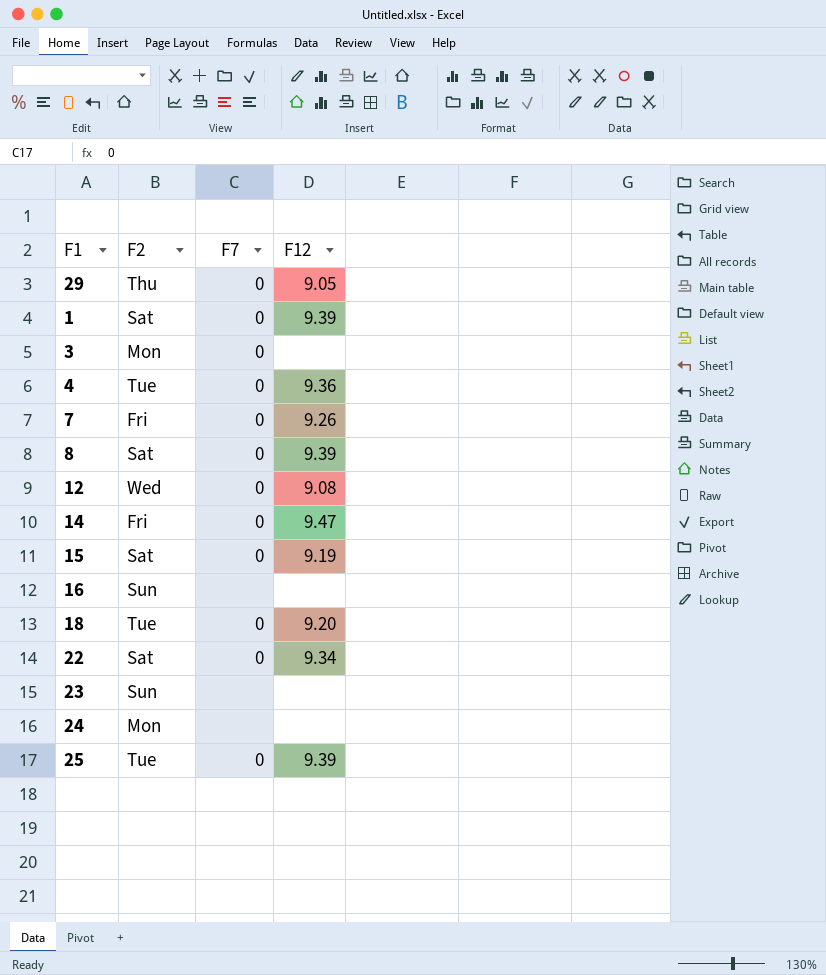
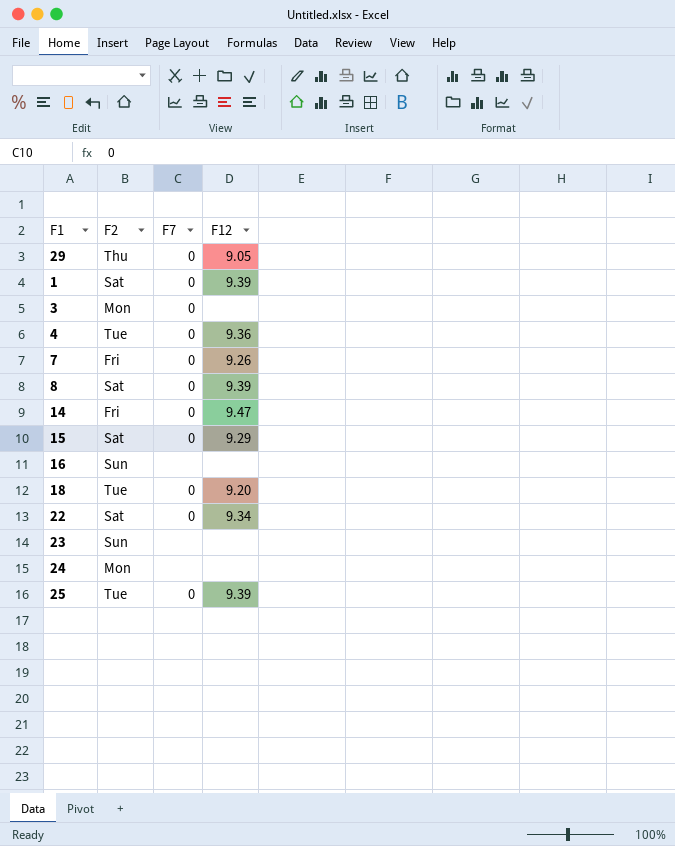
row 12: Wed | 0 | 9.08 -> none
15 | F12: 9.19 -> 9.29

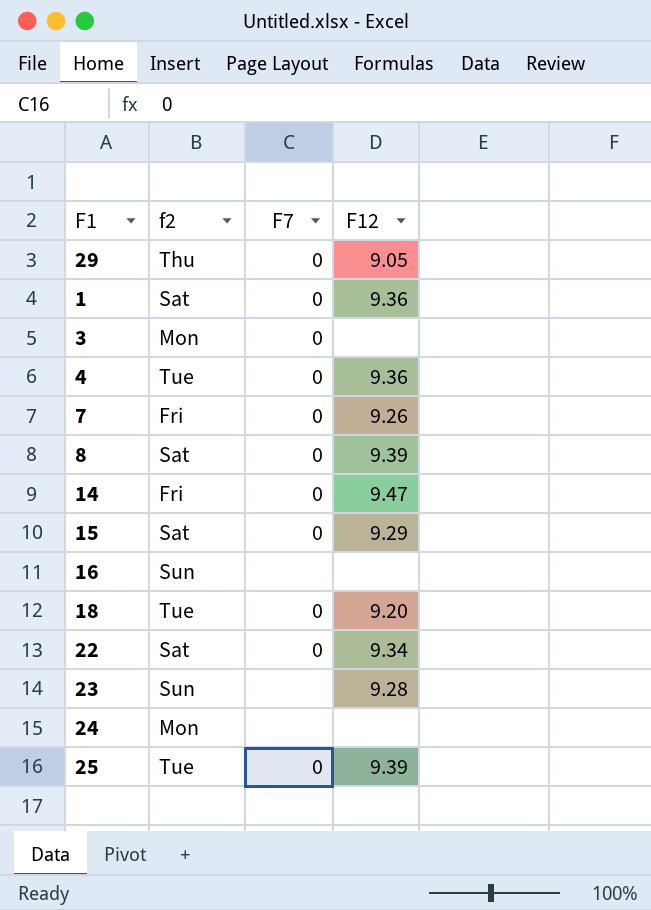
column name: F2 -> f2
1 | F12: 9.39 -> 9.36
23 | F12: none -> 9.28

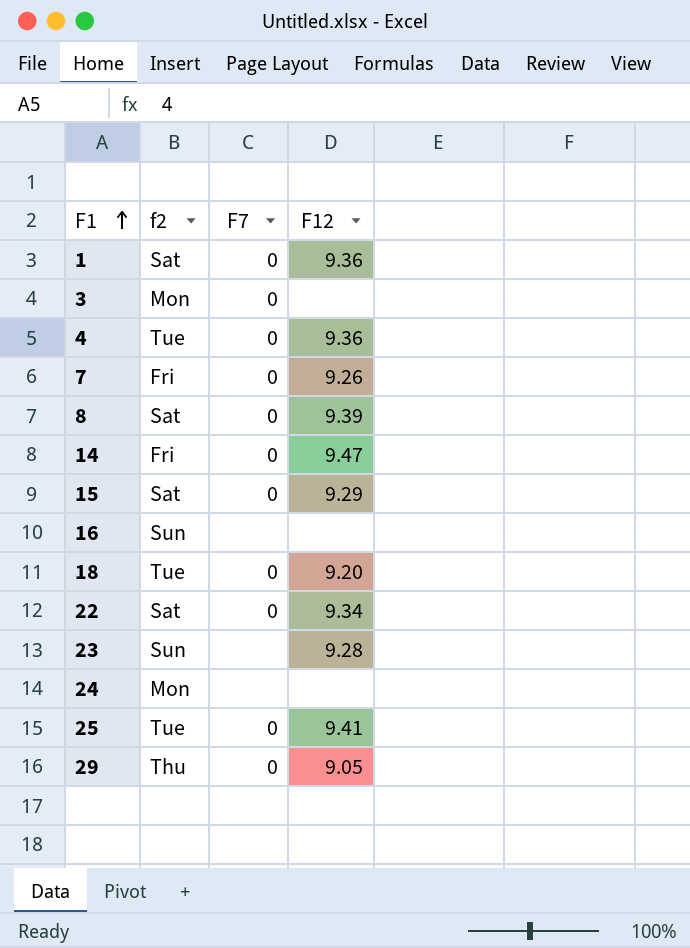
row order: none -> F1 ascending
25 | F12: 9.39 -> 9.41

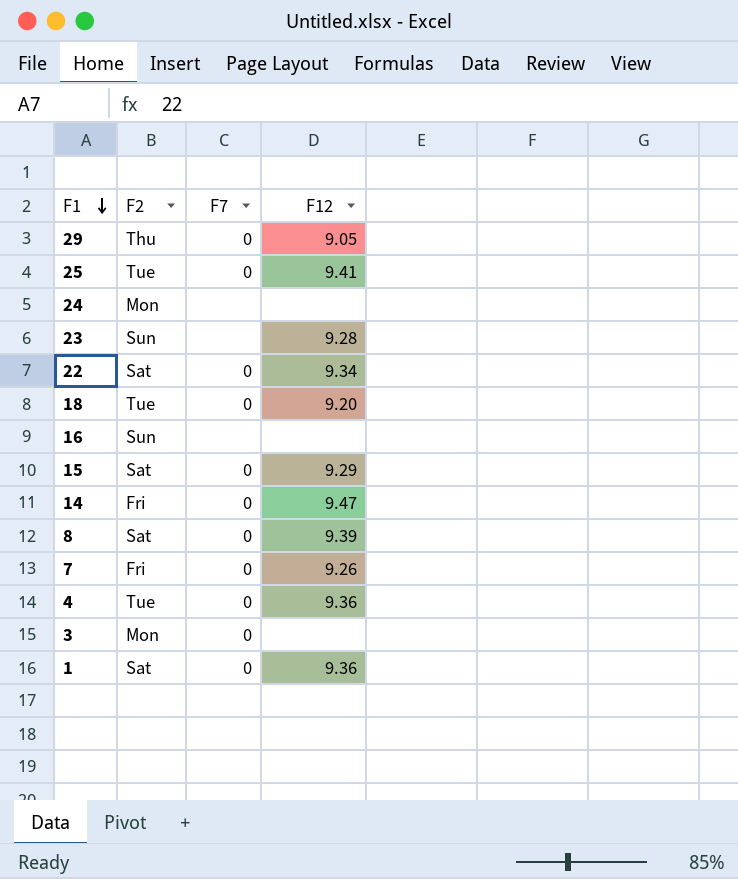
row order: F1 ascending -> F1 descending
column name: f2 -> F2

